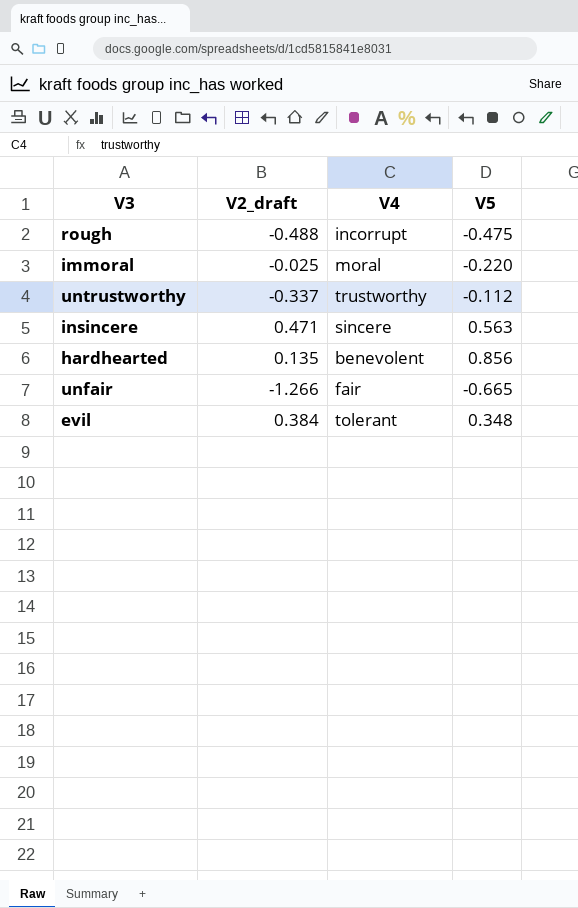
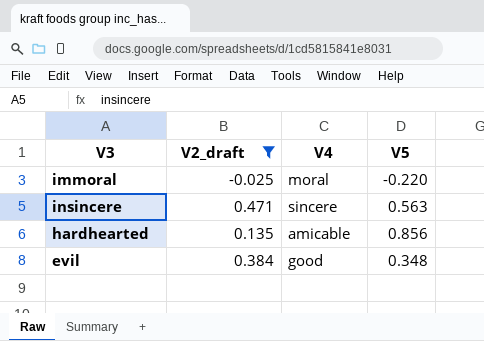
filter: none -> V2_draft >= -0.025
hardhearted | V4: benevolent -> amicable
evil | V4: tolerant -> good

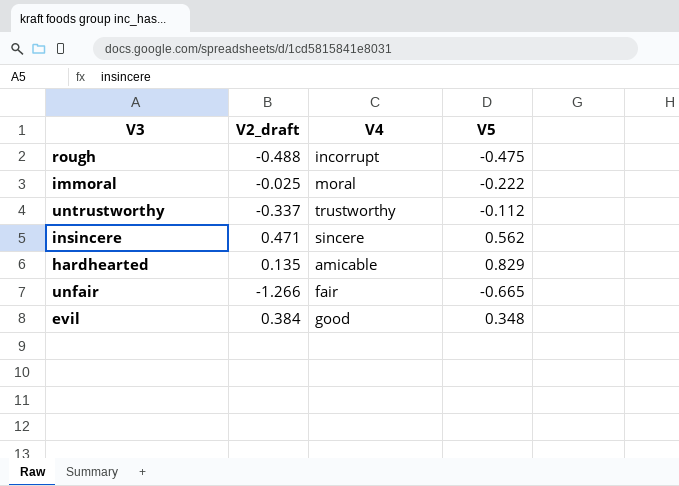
filter: V2_draft >= -0.025 -> none
immoral | V5: -0.220 -> -0.222
insincere | V5: 0.563 -> 0.562
hardhearted | V5: 0.856 -> 0.829

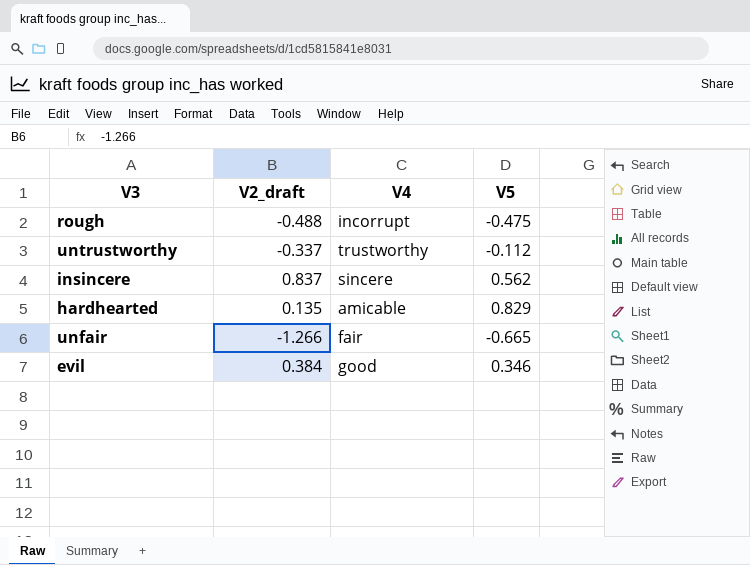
row immoral: -0.025 | moral | -0.222 -> none
insincere | V2_draft: 0.471 -> 0.837
evil | V5: 0.348 -> 0.346

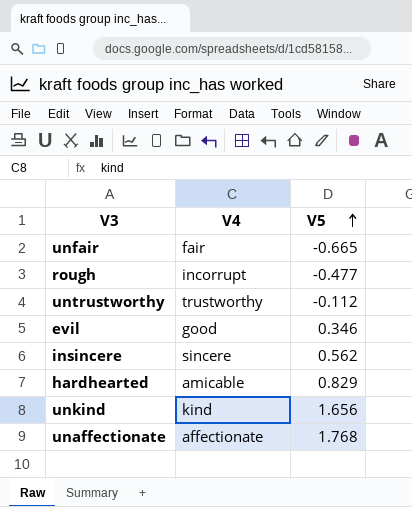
row order: none -> V5 ascending
column V2_draft | position: 2 -> none
rough | V5: -0.475 -> -0.477
row unkind: none -> kind | 1.656
row unaffectionate: none -> affectionate | 1.768

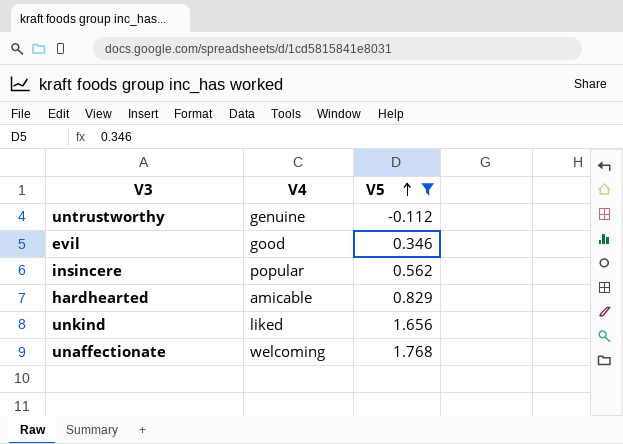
filter: none -> V5 >= -0.112
untrustworthy | V4: trustworthy -> genuine
insincere | V4: sincere -> popular
unkind | V4: kind -> liked
unaffectionate | V4: affectionate -> welcoming

